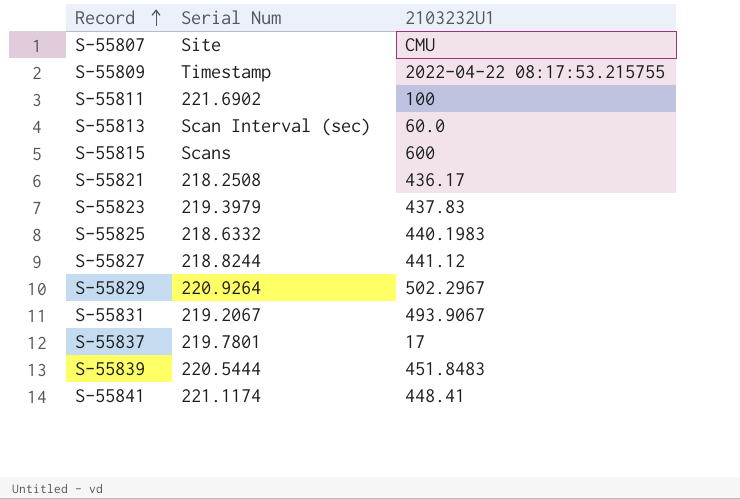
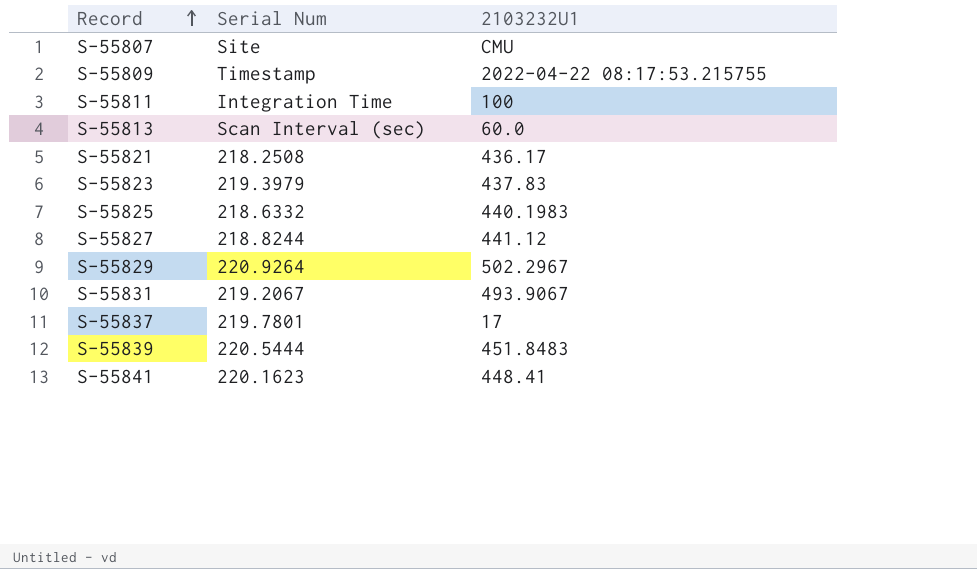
row S-55815: Scans | 600 -> none
S-55811 | Serial Num: 221.6902 -> Integration Time
S-55841 | Serial Num: 221.1174 -> 220.1623

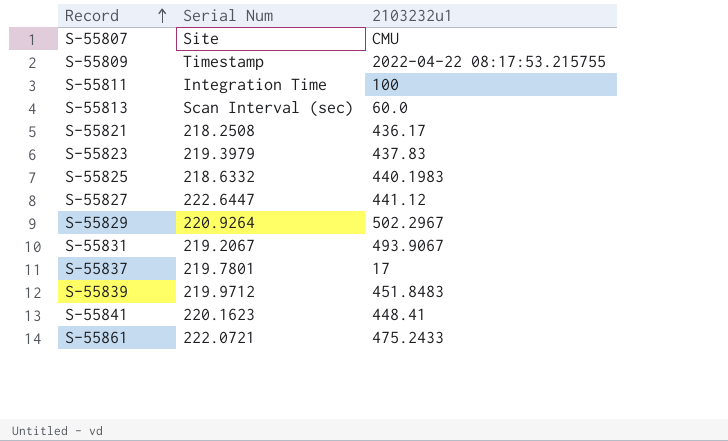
column name: 2103232U1 -> 2103232u1
S-55827 | Serial Num: 218.8244 -> 222.6447
S-55839 | Serial Num: 220.5444 -> 219.9712
row S-55861: none -> 222.0721 | 475.2433

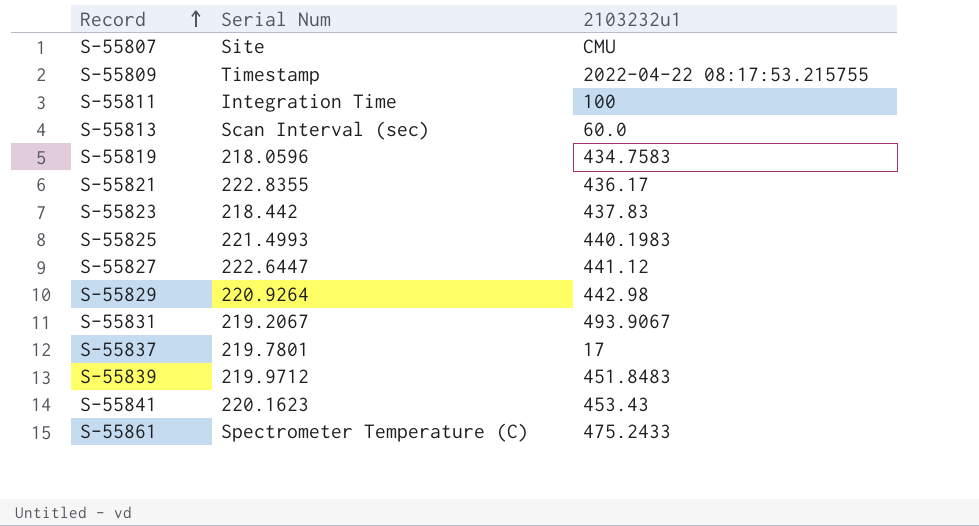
row S-55819: none -> 218.0596 | 434.7583
S-55821 | Serial Num: 218.2508 -> 222.8355
S-55823 | Serial Num: 219.3979 -> 218.442
S-55825 | Serial Num: 218.6332 -> 221.4993
S-55829 | 2103232u1: 502.2967 -> 442.98
S-55841 | 2103232u1: 448.41 -> 453.43
S-55861 | Serial Num: 222.0721 -> Spectrometer Temperature (C)

